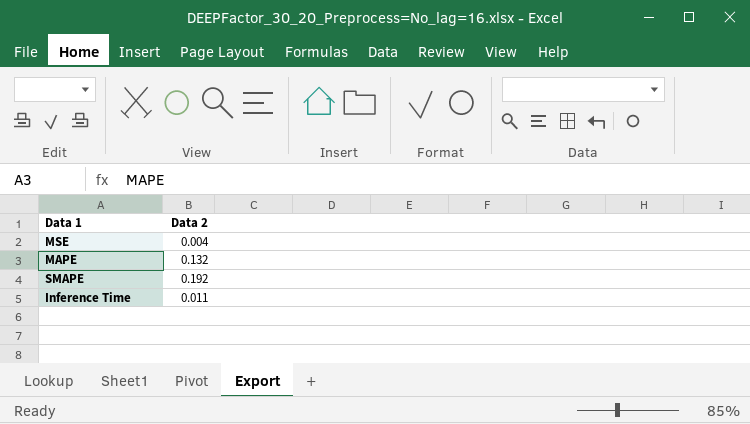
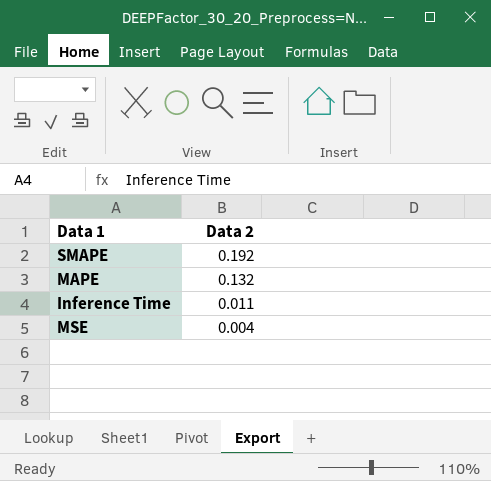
row order: none -> Data 2 descending

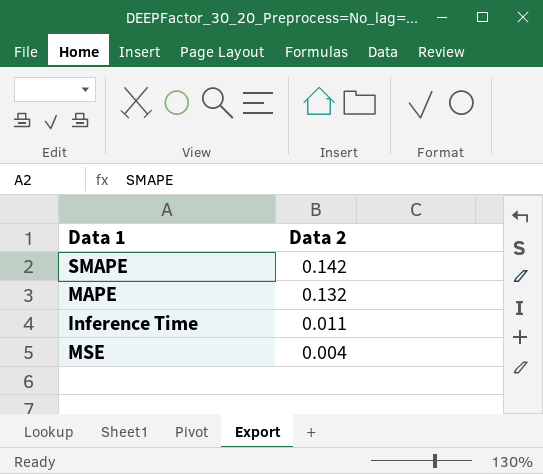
SMAPE | Data 2: 0.192 -> 0.142

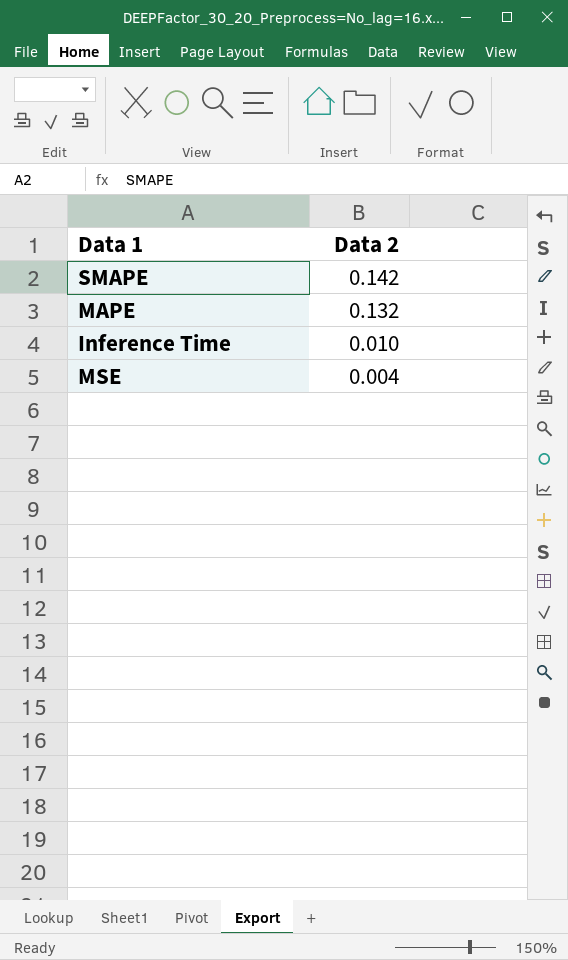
Inference Time | Data 2: 0.011 -> 0.010

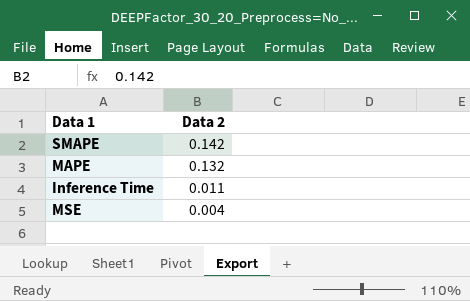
Inference Time | Data 2: 0.010 -> 0.011

